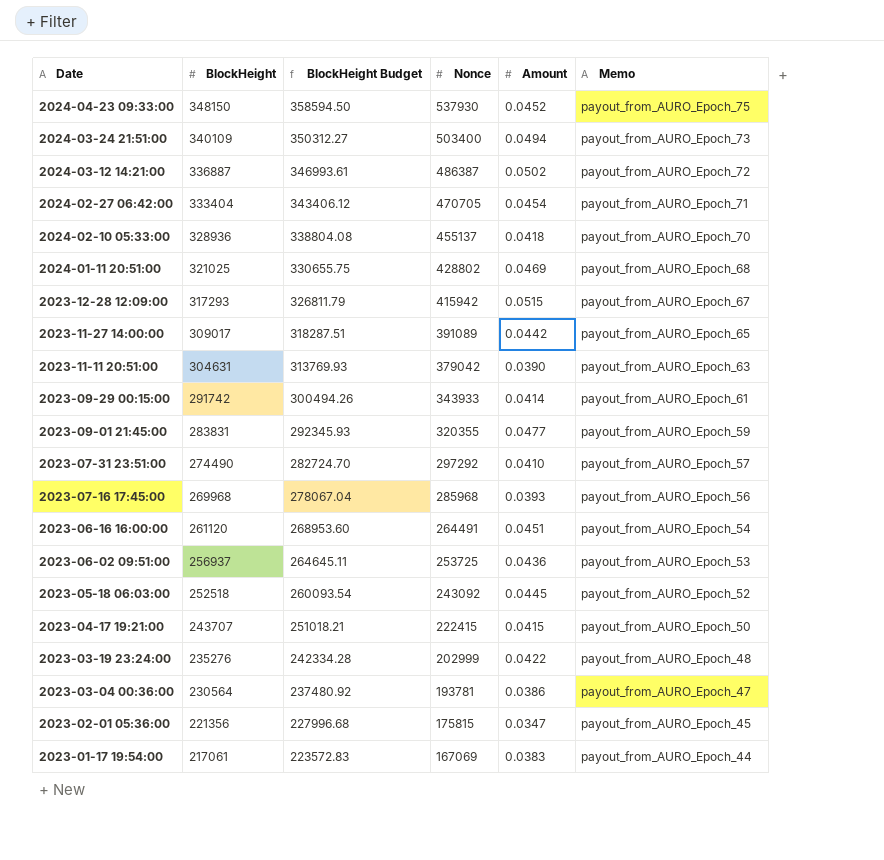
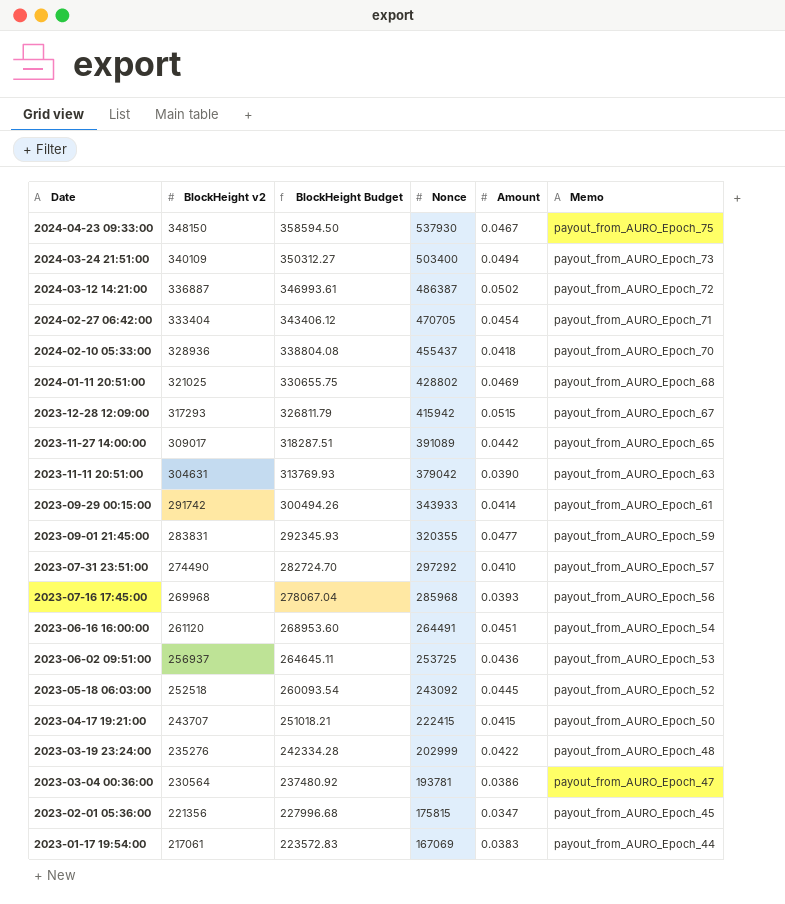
column name: BlockHeight -> BlockHeight v2
2024-04-23 09:33:00 | Amount: 0.0452 -> 0.0467
2024-02-10 05:33:00 | Nonce: 455137 -> 455437

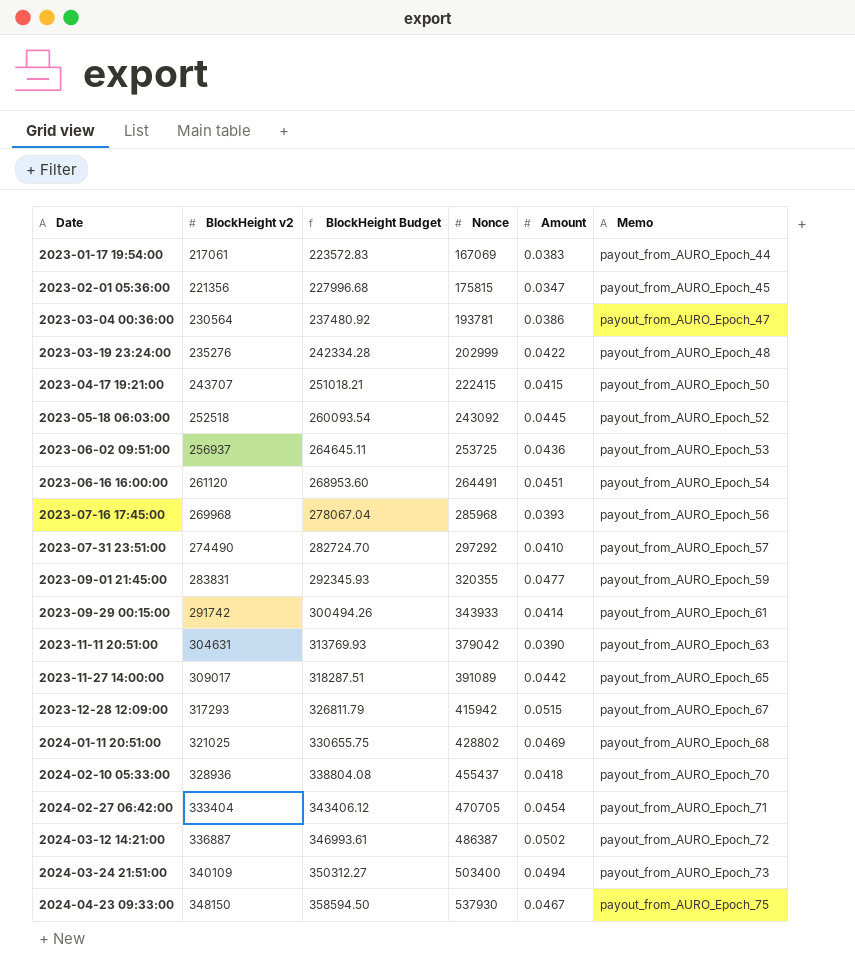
row order: Date descending -> Date ascending

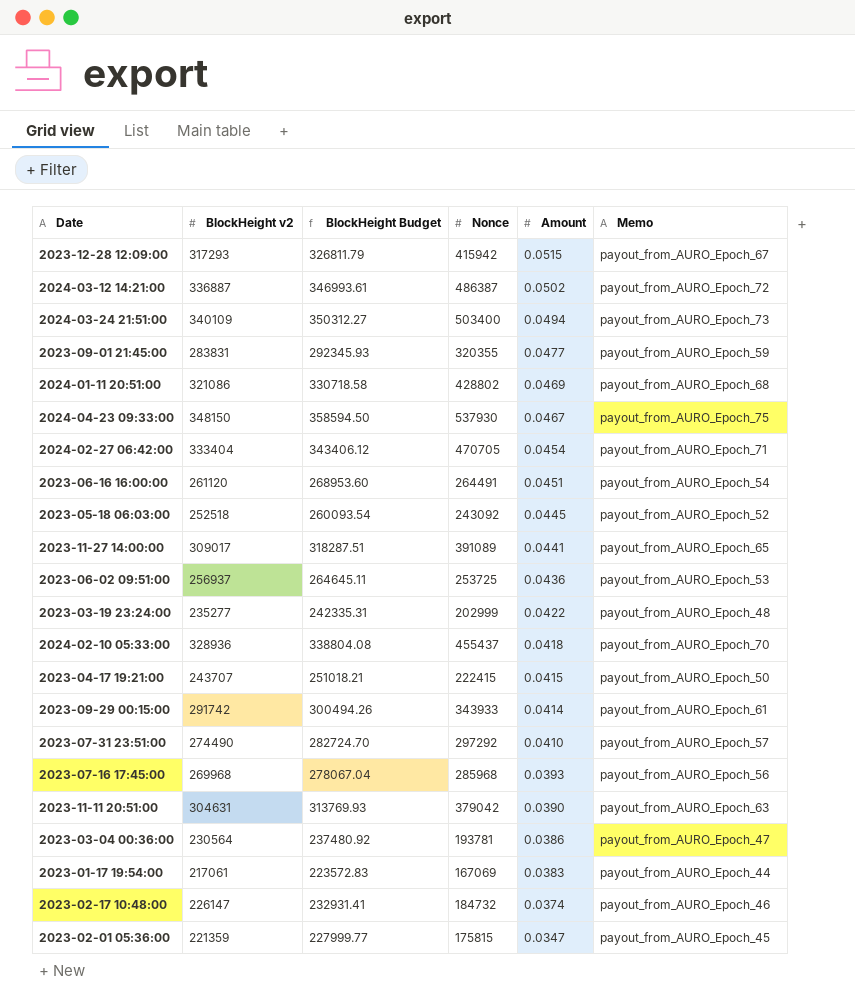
row order: Date ascending -> Amount descending
2024-01-11 20:51:00 | BlockHeight v2: 321025 -> 321086
2024-01-11 20:51:00 | BlockHeight Budget: 330655.75 -> 330718.58
2023-11-27 14:00:00 | Amount: 0.0442 -> 0.0441
2023-03-19 23:24:00 | BlockHeight v2: 235276 -> 235277
2023-03-19 23:24:00 | BlockHeight Budget: 242334.28 -> 242335.31
row 2023-02-17 10:48:00: none -> 226147 | 232931.41 | 184732 | 0.0374 | payout_from_AURO_Epoch_46
2023-02-01 05:36:00 | BlockHeight v2: 221356 -> 221359
2023-02-01 05:36:00 | BlockHeight Budget: 227996.68 -> 227999.77

